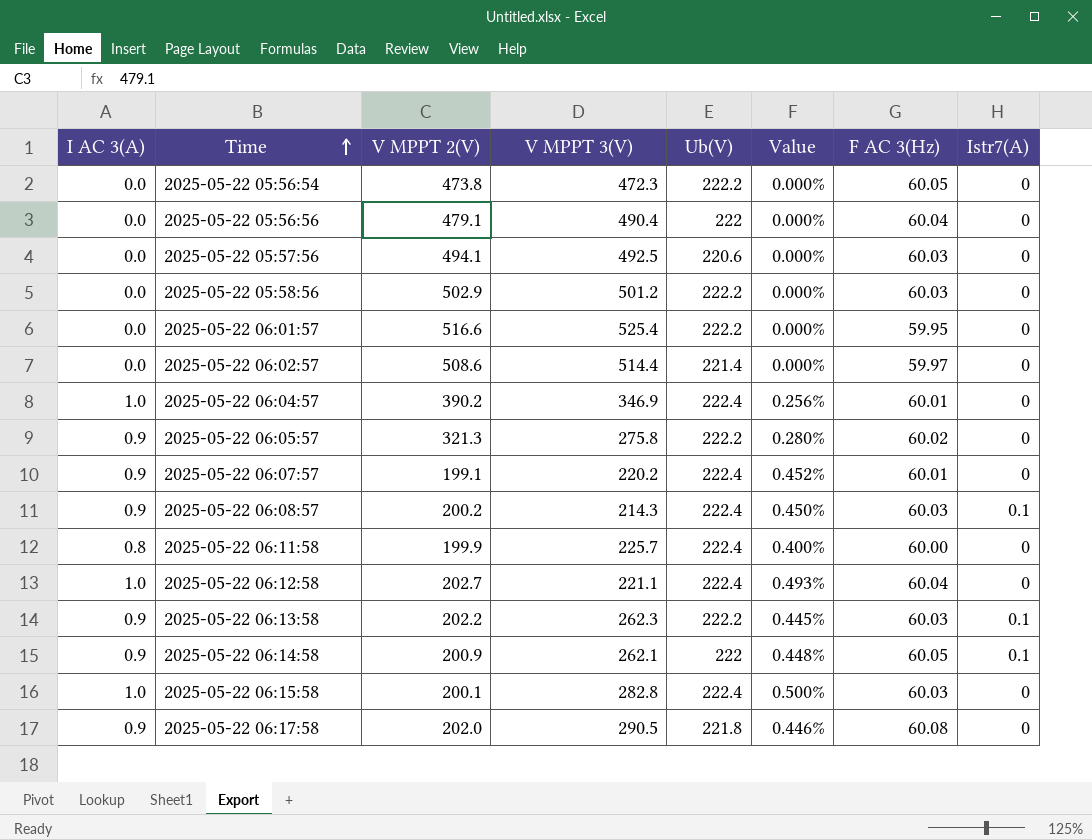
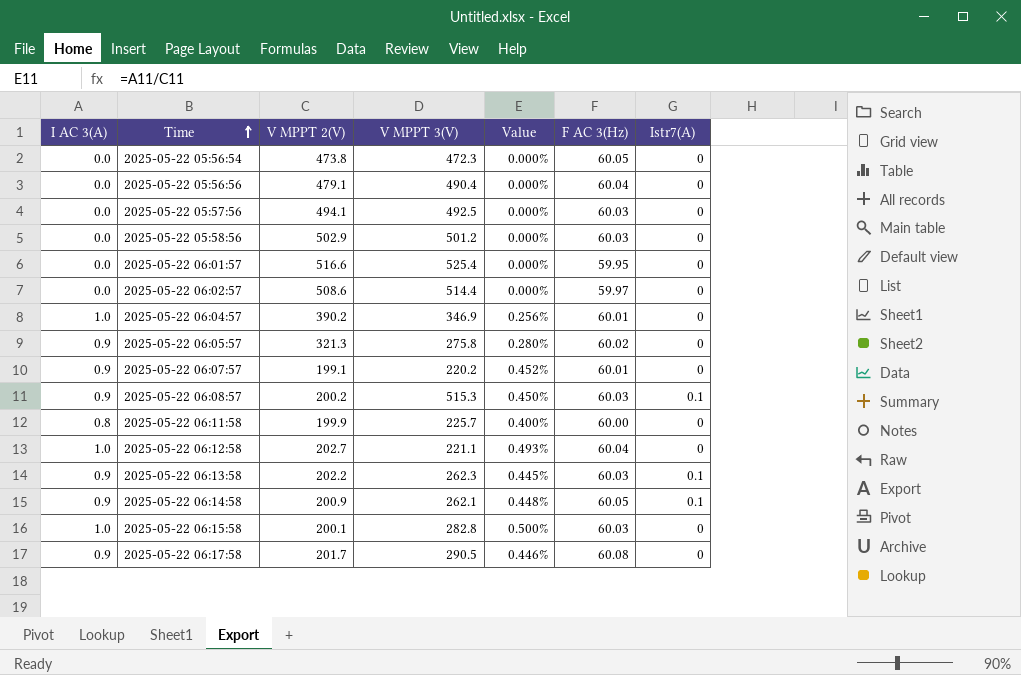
column Ub(V) | position: 5 -> none
2025-05-22 06:08:57 | V MPPT 3(V): 214.3 -> 515.3
2025-05-22 06:17:58 | V MPPT 2(V): 202.0 -> 201.7

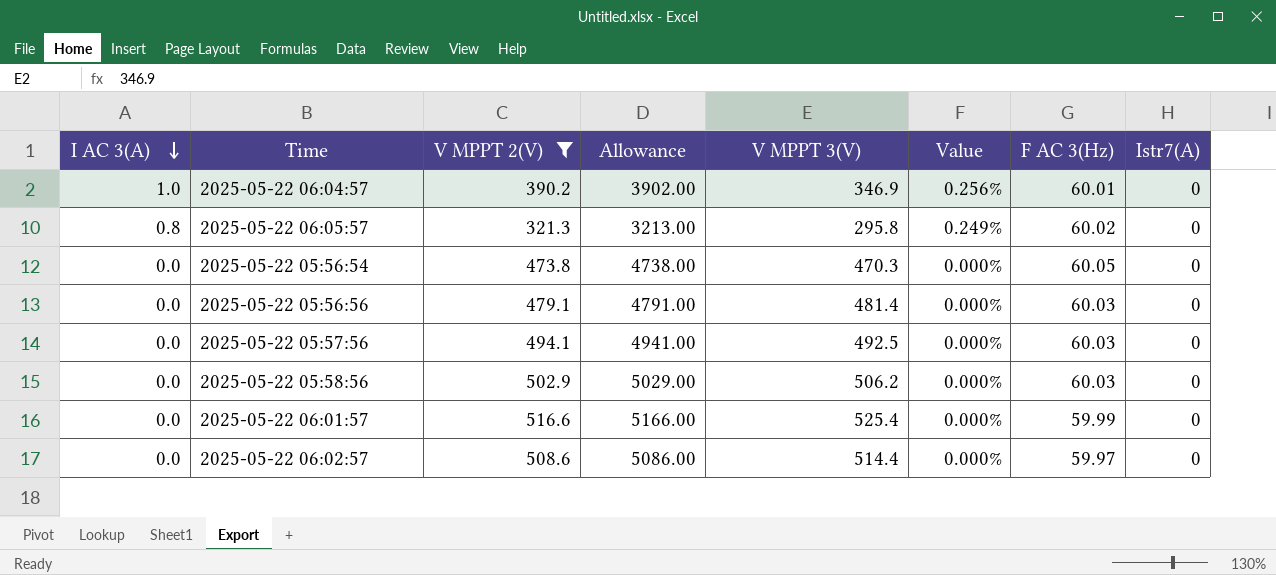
filter: none -> V MPPT 2(V) >= 321.3
row order: Time ascending -> I AC 3(A) descending
column Allowance | formula: none -> [V MPPT 2(V)] * 10
2025-05-22 06:05:57 | I AC 3(A): 0.9 -> 0.8
2025-05-22 06:05:57 | V MPPT 3(V): 275.8 -> 295.8
2025-05-22 06:05:57 | Value: 0.280% -> 0.249%
2025-05-22 05:56:54 | V MPPT 3(V): 472.3 -> 470.3
2025-05-22 05:56:56 | V MPPT 3(V): 490.4 -> 481.4
2025-05-22 05:56:56 | F AC 3(Hz): 60.04 -> 60.03
2025-05-22 05:58:56 | V MPPT 3(V): 501.2 -> 506.2
2025-05-22 06:01:57 | F AC 3(Hz): 59.95 -> 59.99

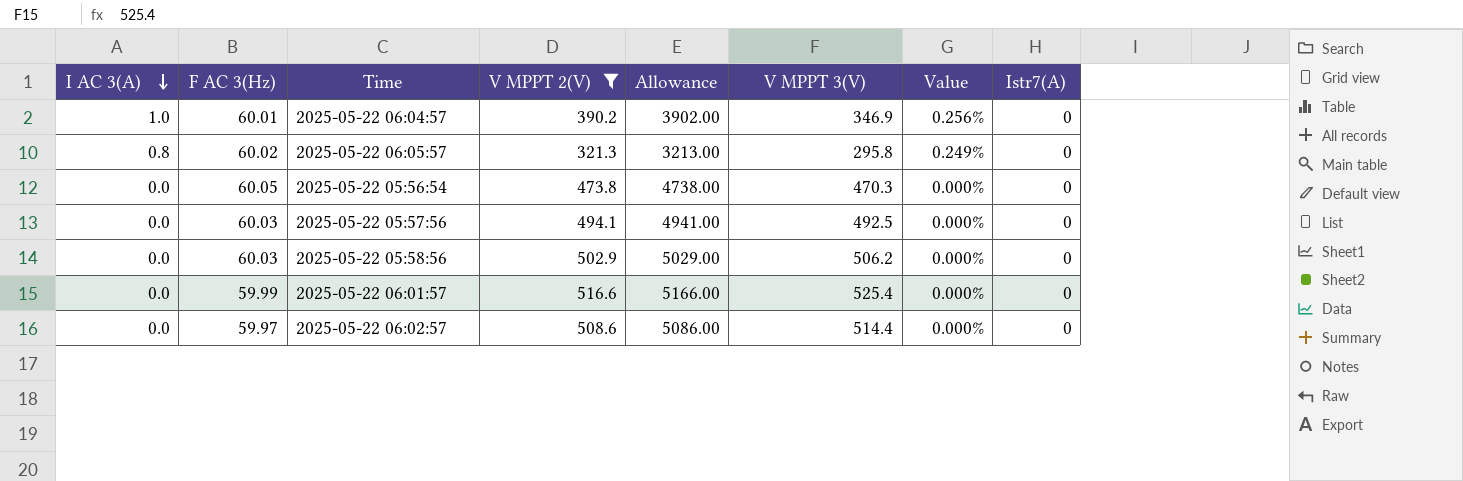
column F AC 3(Hz) | position: 7 -> 2
row 2025-05-22 05:56:56: 0.0 | 479.1 | 4791.00 | 481.4 | 0.000% | 60.03 | 0 -> none

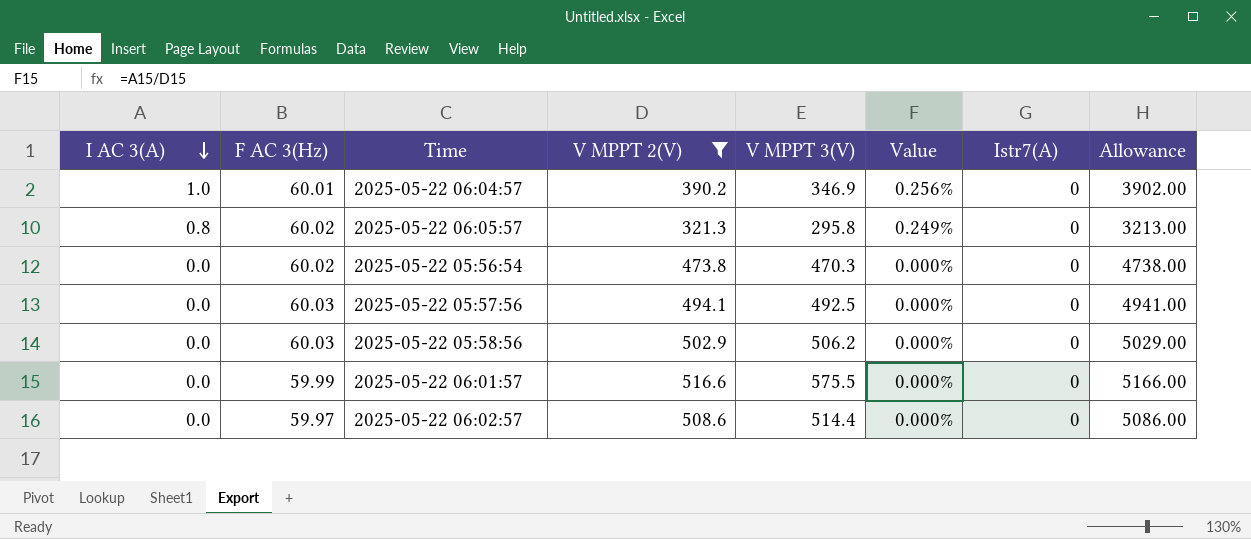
column Allowance | position: 5 -> 8
2025-05-22 05:56:54 | F AC 3(Hz): 60.05 -> 60.02
2025-05-22 06:01:57 | V MPPT 3(V): 525.4 -> 575.5

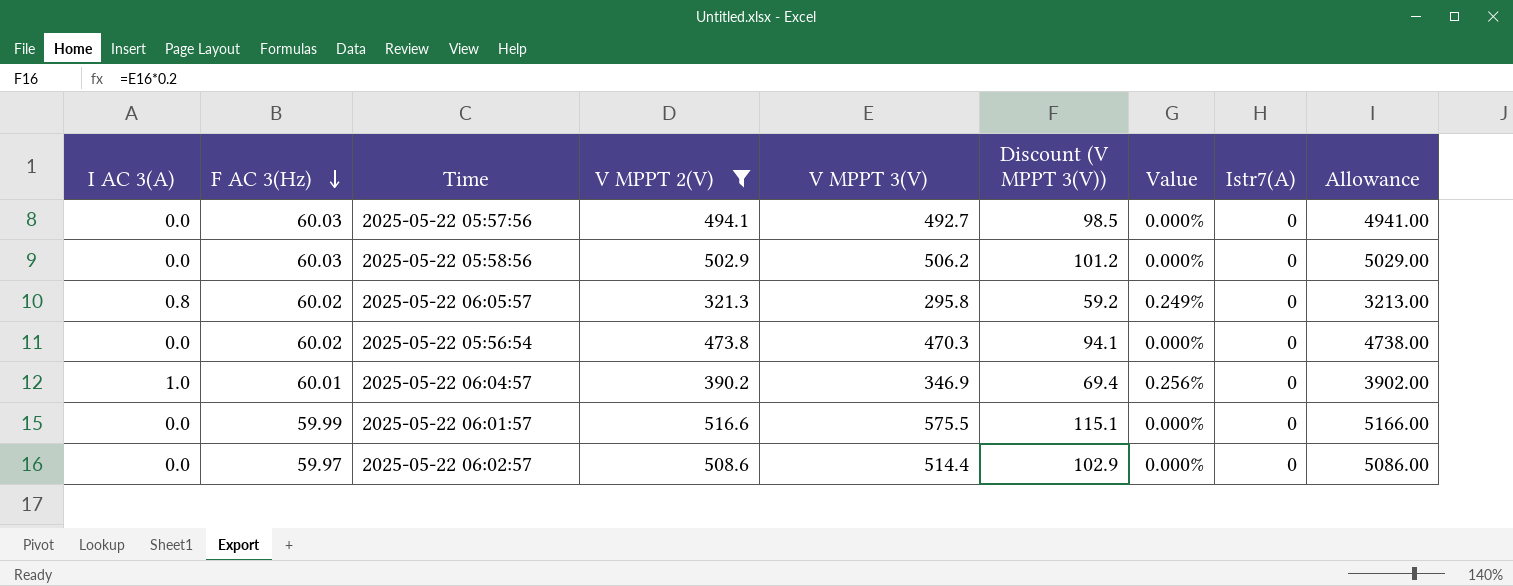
row order: I AC 3(A) descending -> F AC 3(Hz) descending
column Discount (V MPPT 3(V)) | formula: none -> [V MPPT 3(V)] * 0.2
2025-05-22 05:57:56 | V MPPT 3(V): 492.5 -> 492.7

